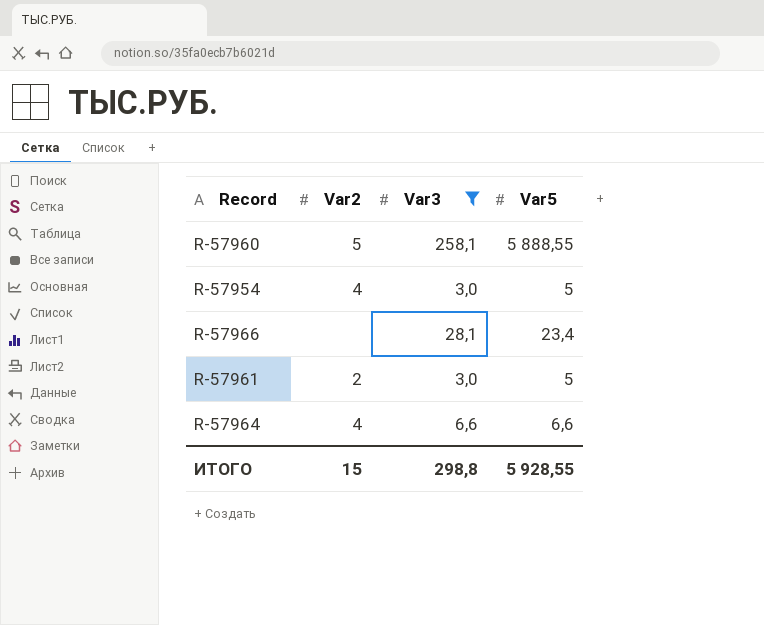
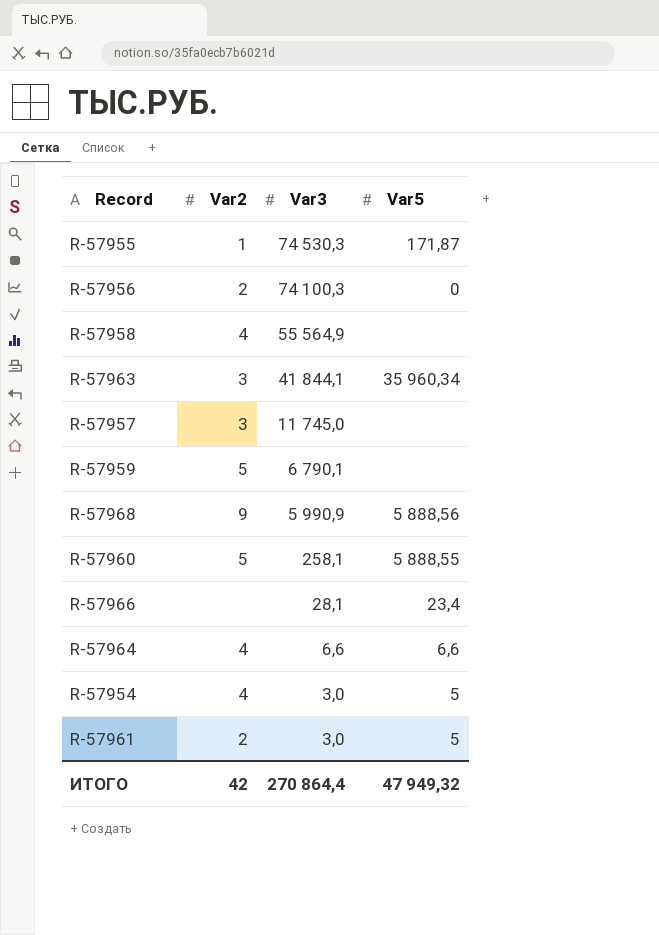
filter: Var3 <= 258,1 -> none
row order: none -> Var3 descending
ИТОГО | Var2: 15 -> 42
ИТОГО | Var3: 298,8 -> 270 864,4
ИТОГО | Var5: 5 928,55 -> 47 949,32

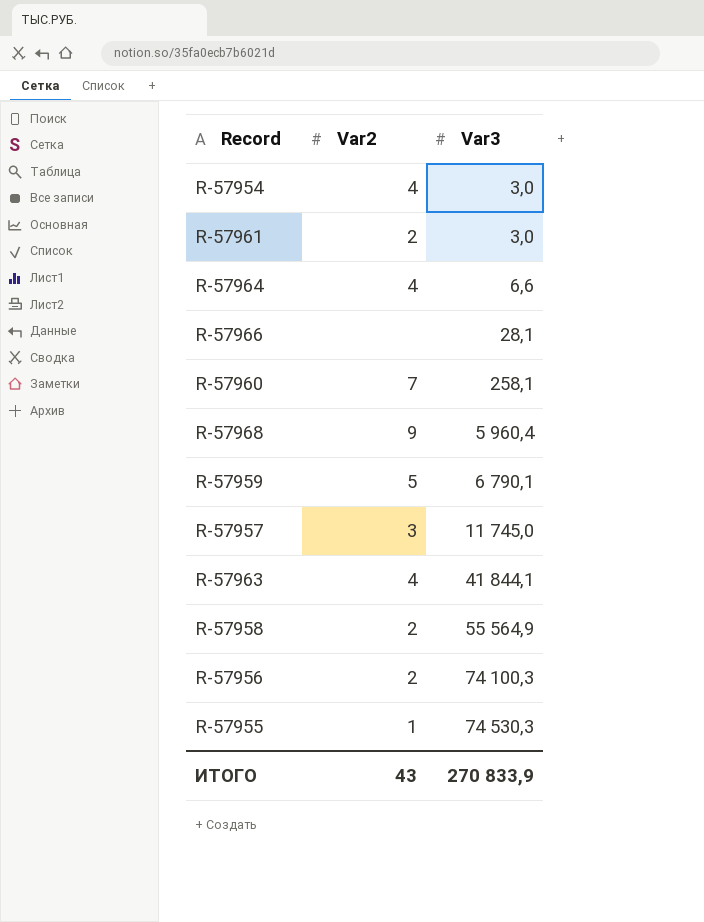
row order: Var3 descending -> Var3 ascending
column Var5 | position: 4 -> none
R-57960 | Var2: 5 -> 7
R-57968 | Var3: 5 990,9 -> 5 960,4
R-57963 | Var2: 3 -> 4
R-57958 | Var2: 4 -> 2
ИТОГО | Var2: 42 -> 43
ИТОГО | Var3: 270 864,4 -> 270 833,9

